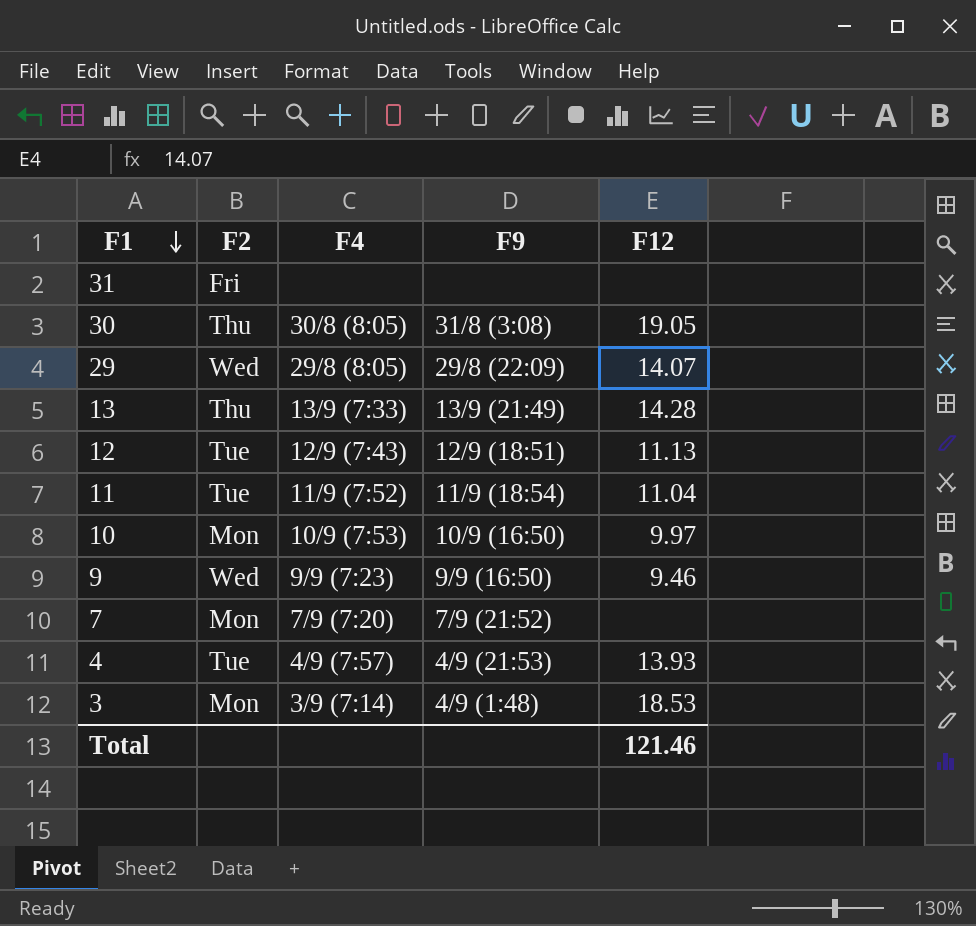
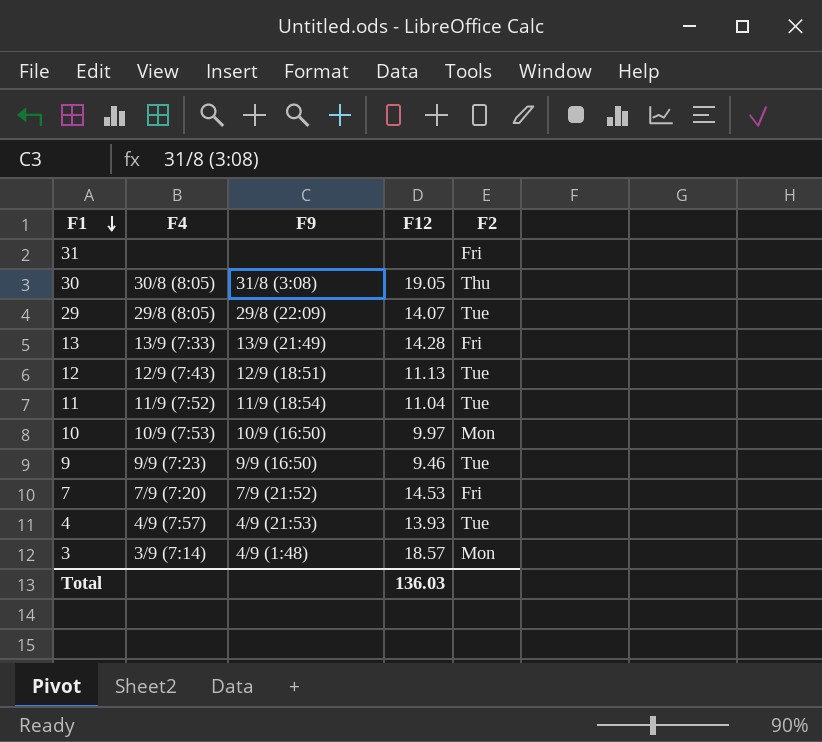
column F2 | position: 2 -> 5
29 | F2: Wed -> Tue
13 | F2: Thu -> Fri
9 | F2: Wed -> Tue
7 | F12: none -> 14.53
7 | F2: Mon -> Fri
3 | F12: 18.53 -> 18.57
Total | F12: 121.46 -> 136.03

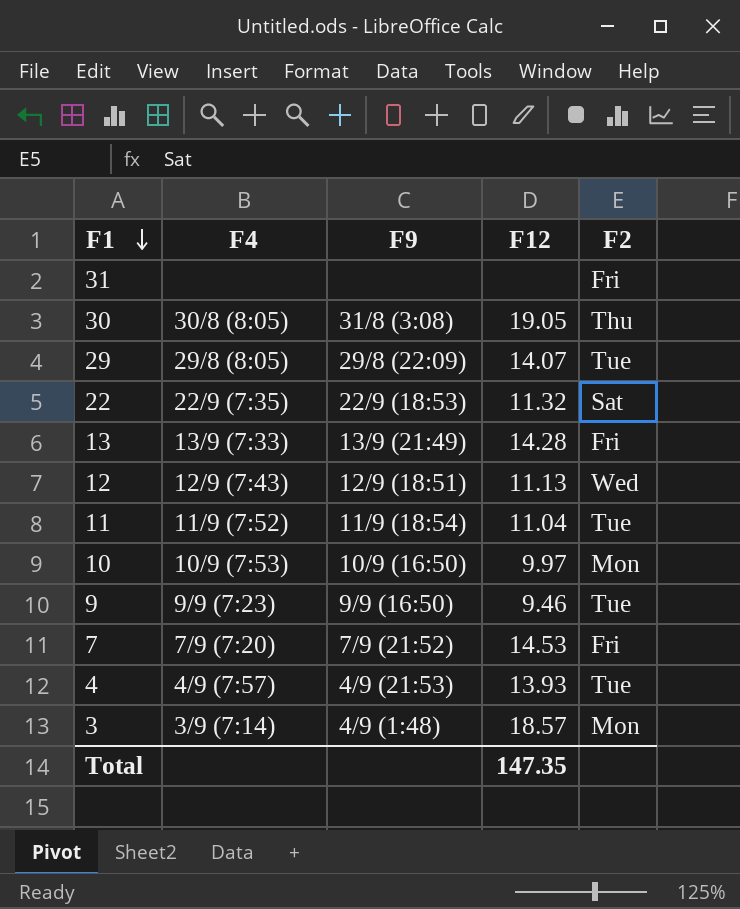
row 22: none -> 22/9 (7:35) | 22/9 (18:53) | 11.32 | Sat
12 | F2: Tue -> Wed
Total | F12: 136.03 -> 147.35

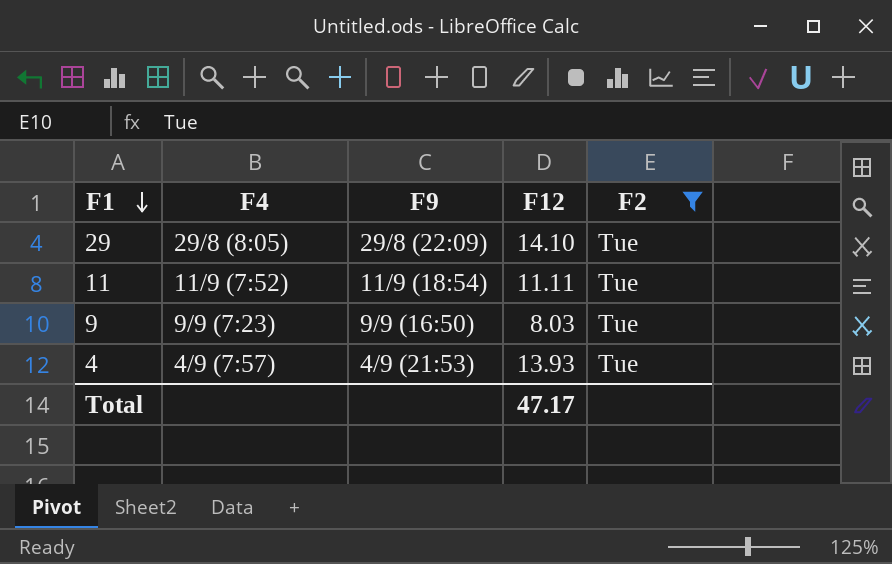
filter: none -> F2 = Tue
29 | F12: 14.07 -> 14.10
11 | F12: 11.04 -> 11.11
9 | F12: 9.46 -> 8.03
Total | F12: 147.35 -> 47.17

